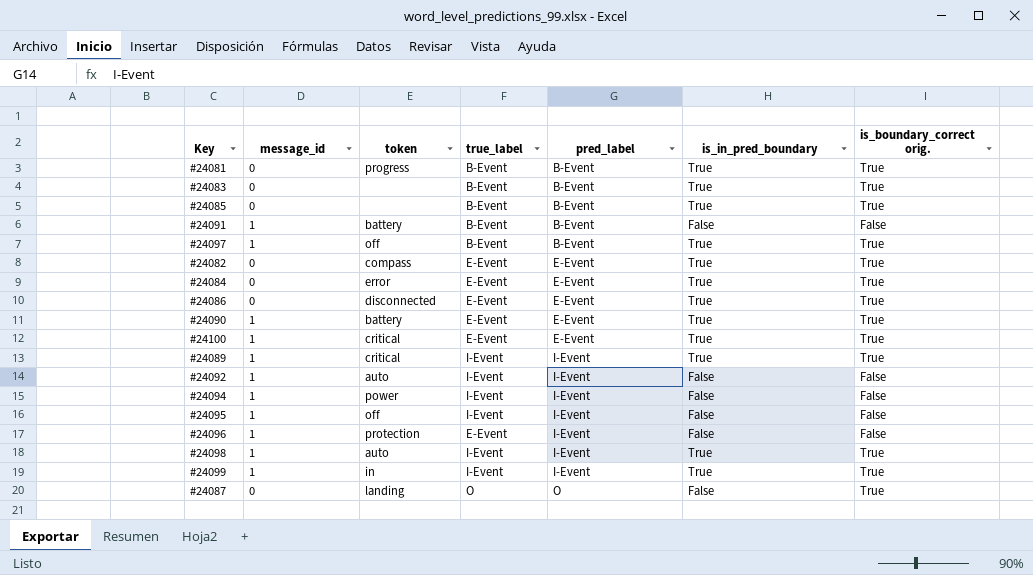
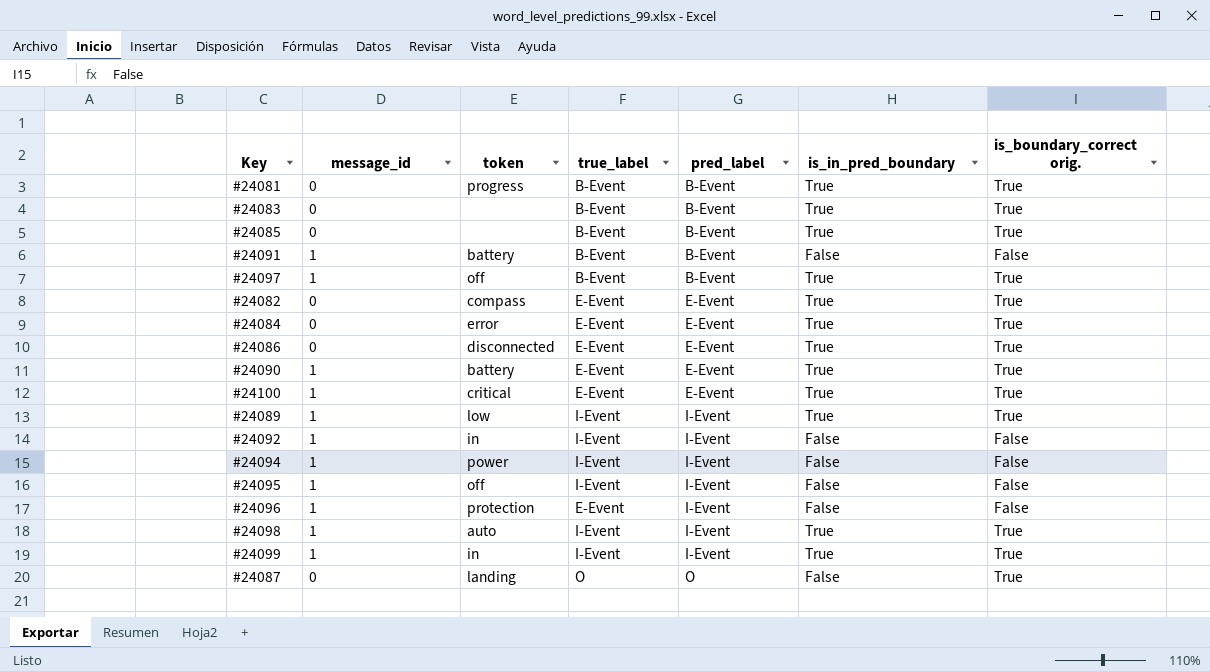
#24089 | token: critical -> low
#24092 | token: auto -> in

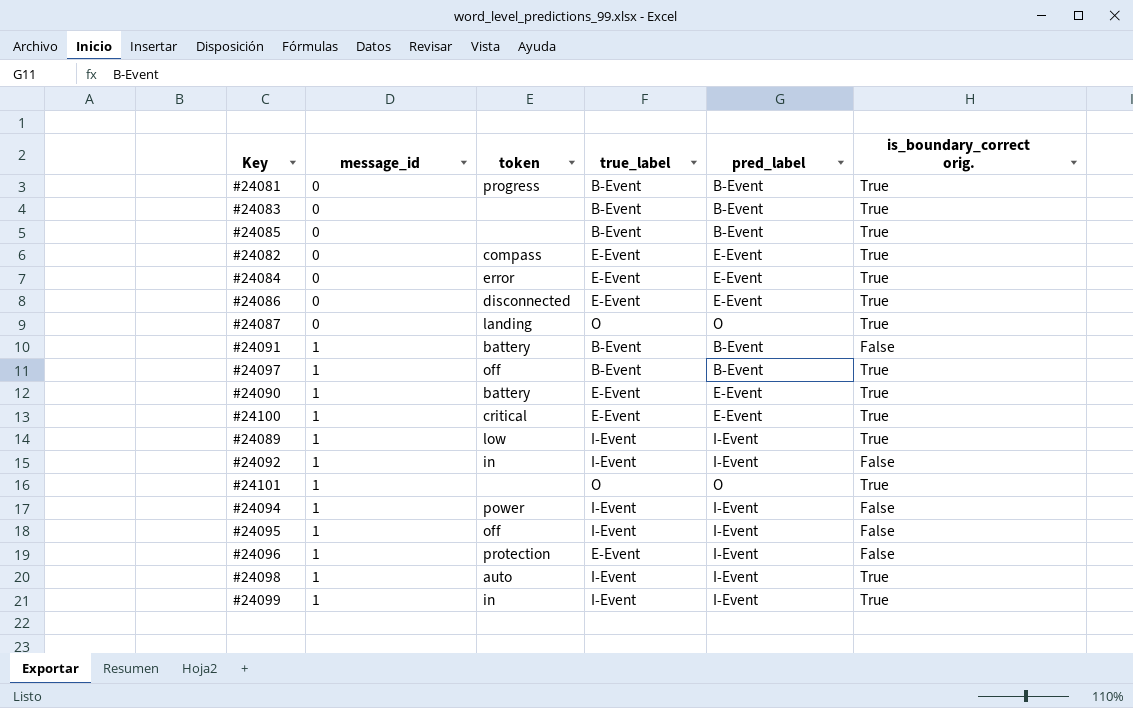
row order: pred_label ascending -> message_id ascending
column is_in_pred_boundary | position: 6 -> none
row #24101: none -> 1 | none | O | O | True

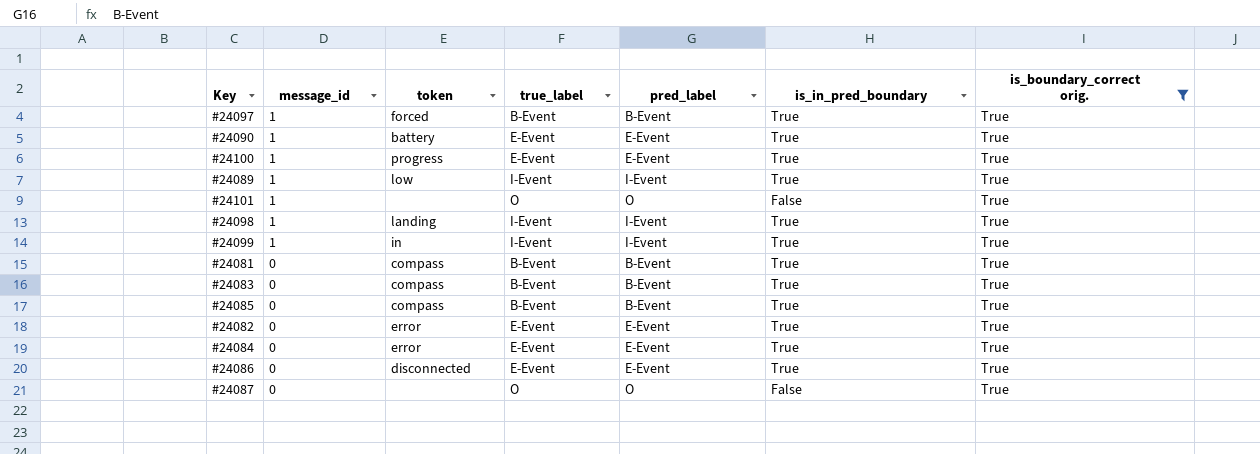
filter: none -> is_boundary_correct orig. = True
row order: message_id ascending -> message_id descending
column is_in_pred_boundary | position: none -> 6
#24097 | token: off -> forced
#24100 | token: critical -> progress
#24098 | token: auto -> landing
#24081 | token: progress -> compass
#24083 | token: none -> compass
#24085 | token: none -> compass
#24082 | token: compass -> error
#24087 | token: landing -> none

